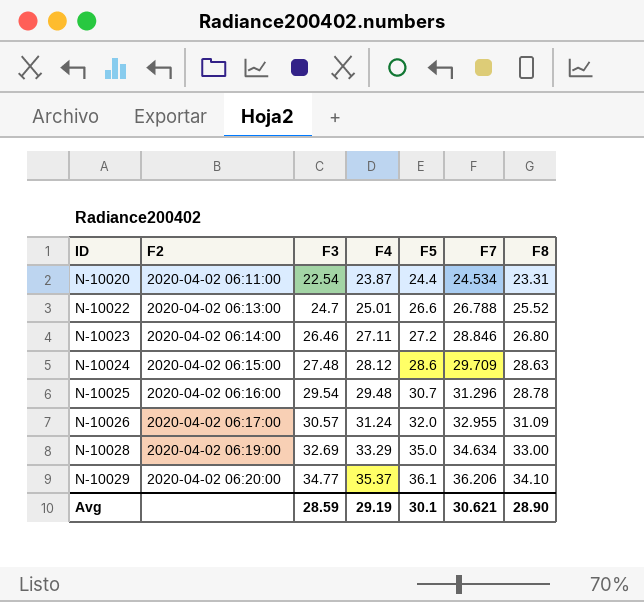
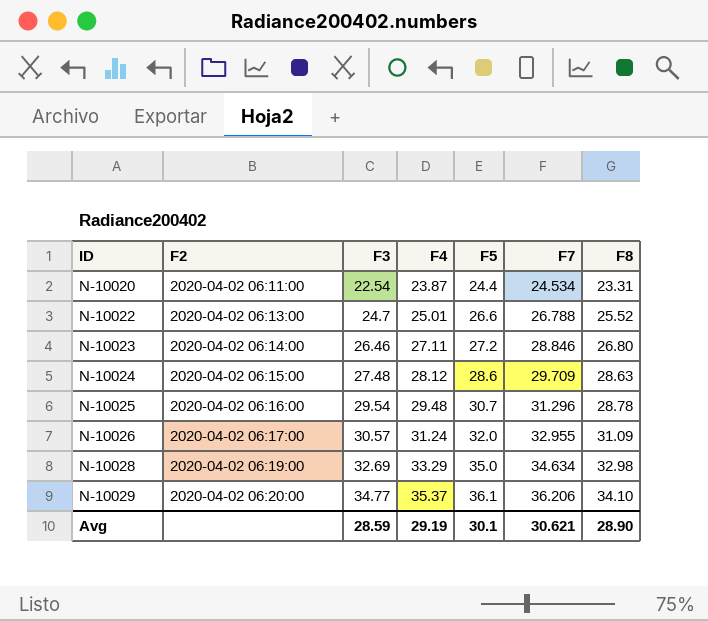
N-10028 | F8: 33.00 -> 32.98

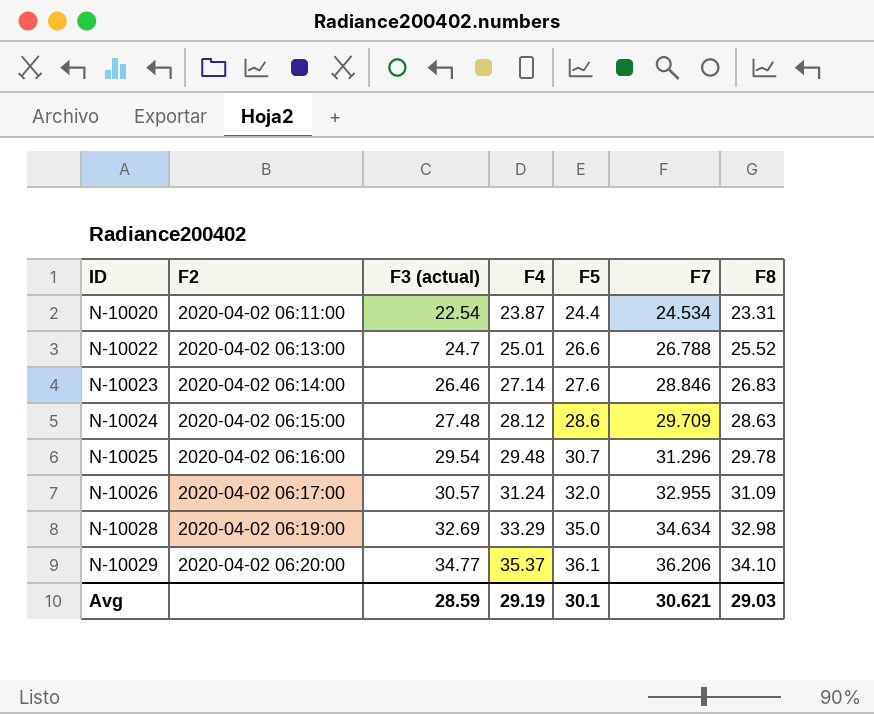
column name: F3 -> F3 (actual)
N-10023 | F4: 27.11 -> 27.14
N-10023 | F5: 27.2 -> 27.6
N-10023 | F8: 26.80 -> 26.83
N-10025 | F8: 28.78 -> 29.78
Avg | F8: 28.90 -> 29.03

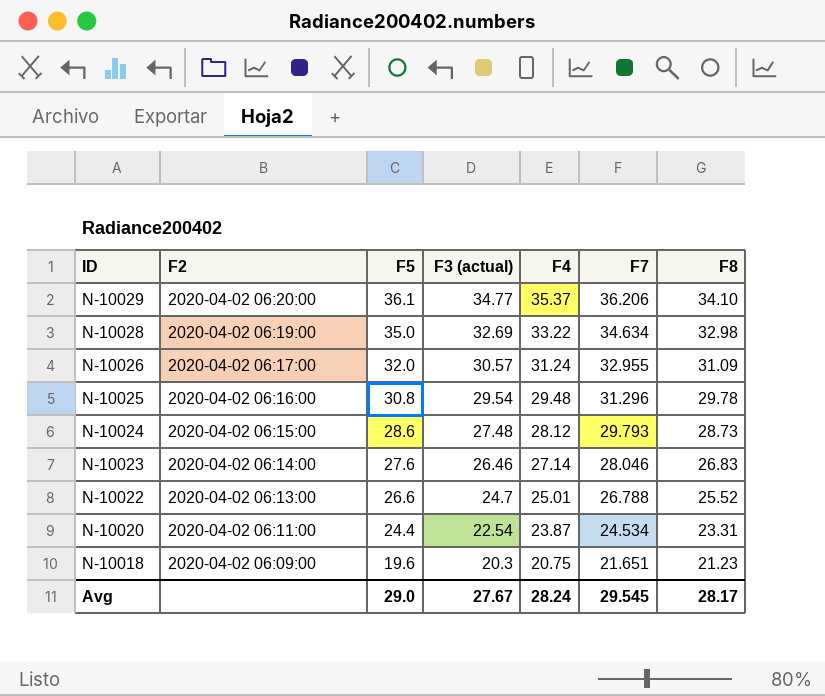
row order: ID ascending -> ID descending
column F5 | position: 5 -> 3
N-10028 | F4: 33.29 -> 33.22
N-10025 | F5: 30.7 -> 30.8
N-10024 | F7: 29.709 -> 29.793
N-10024 | F8: 28.63 -> 28.73
N-10023 | F7: 28.846 -> 28.046
row N-10018: none -> 2020-04-02 06:09:00 | 19.6 | 20.3 | 20.75 | 21.651 | 21.23
Avg | F5: 30.1 -> 29.0
Avg | F3 (actual): 28.59 -> 27.67
Avg | F4: 29.19 -> 28.24
Avg | F7: 30.621 -> 29.545
Avg | F8: 29.03 -> 28.17

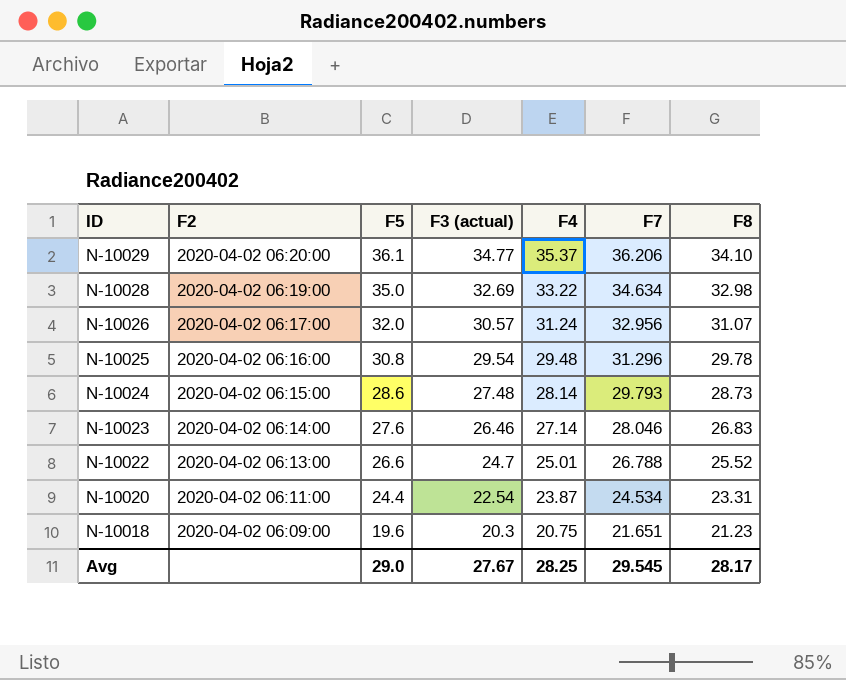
N-10026 | F7: 32.955 -> 32.956
N-10026 | F8: 31.09 -> 31.07
N-10024 | F4: 28.12 -> 28.14
Avg | F4: 28.24 -> 28.25

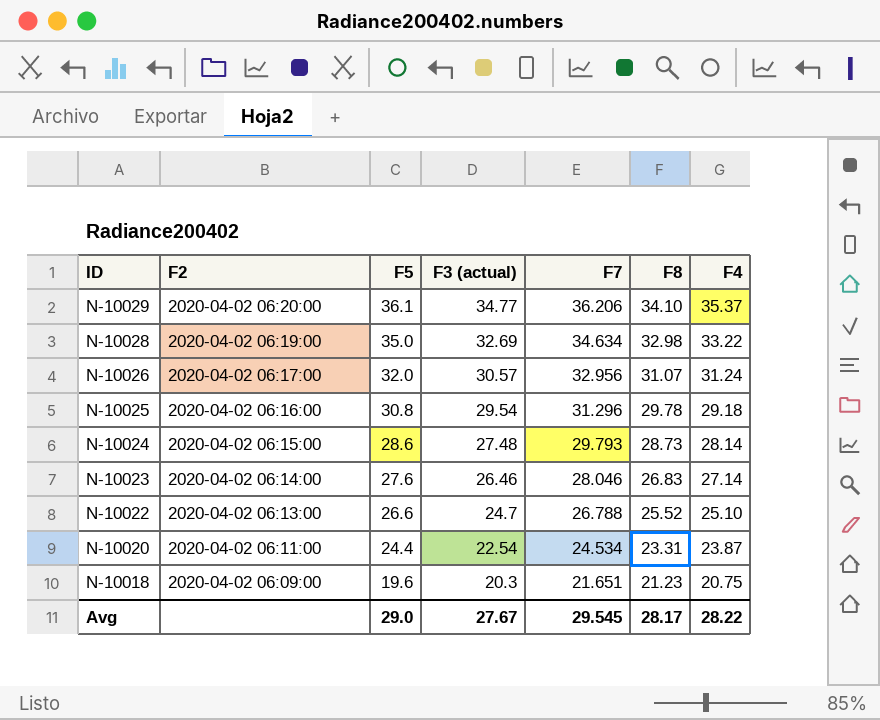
column F4 | position: 5 -> 7
N-10025 | F4: 29.48 -> 29.18
N-10022 | F4: 25.01 -> 25.10
Avg | F4: 28.25 -> 28.22

